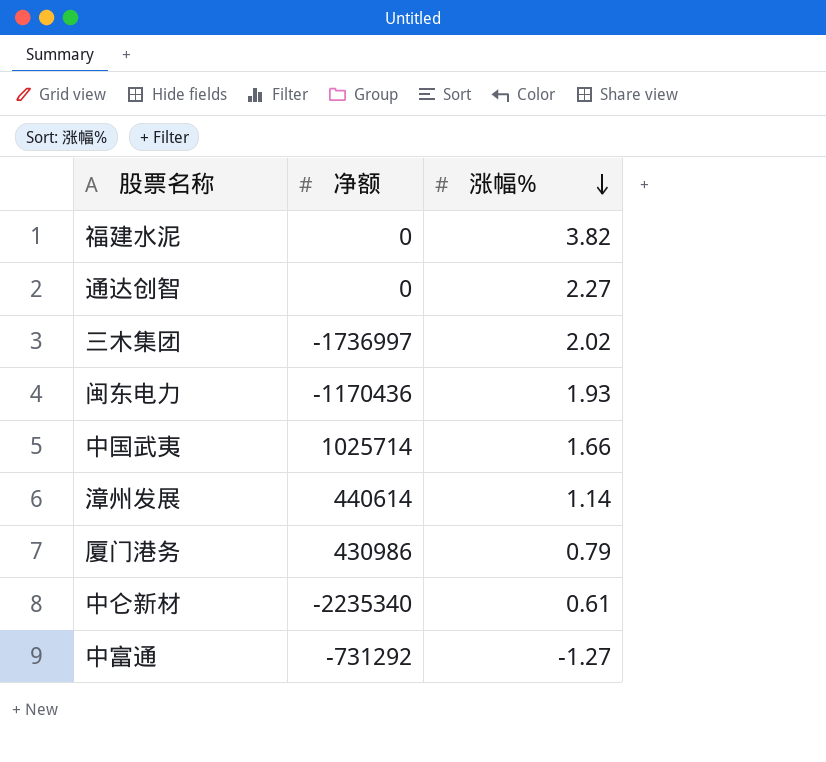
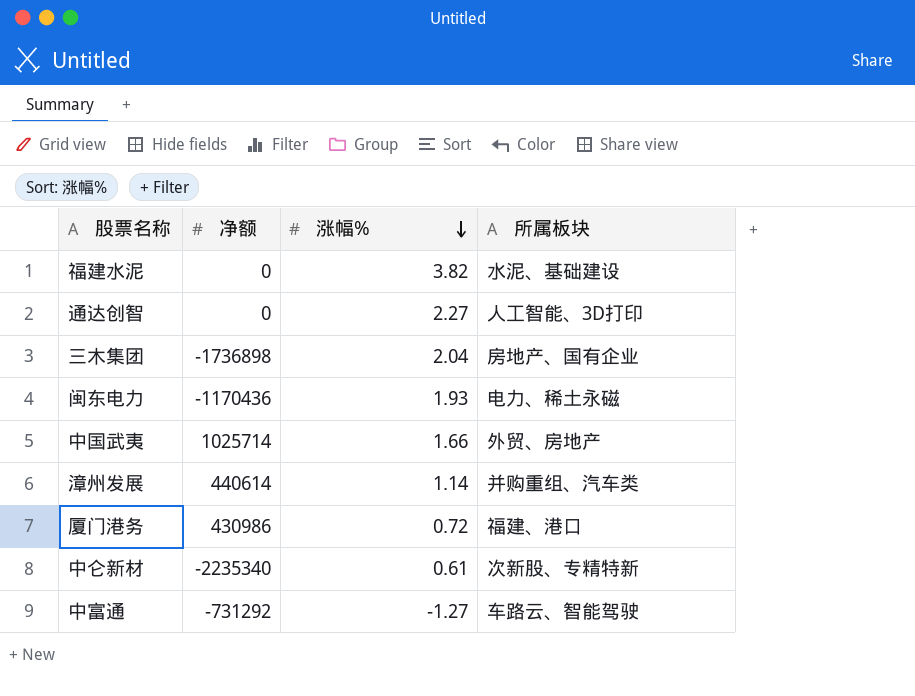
column 所属板块 | position: none -> 4
三木集团 | 净额: -1736997 -> -1736898
三木集团 | 涨幅%: 2.02 -> 2.04
厦门港务 | 涨幅%: 0.79 -> 0.72

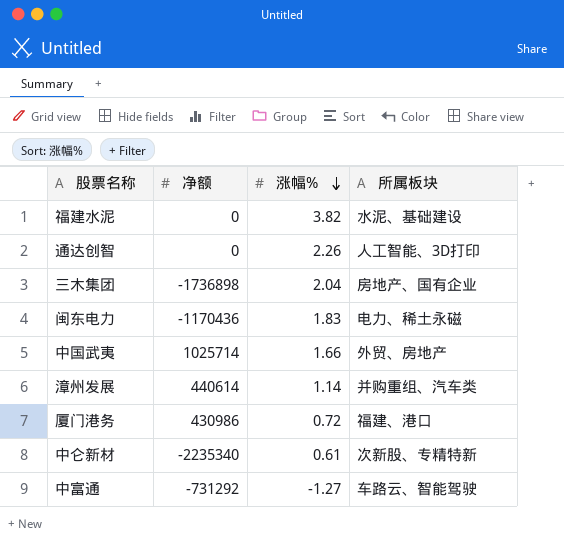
通达创智 | 涨幅%: 2.27 -> 2.26
闽东电力 | 涨幅%: 1.93 -> 1.83

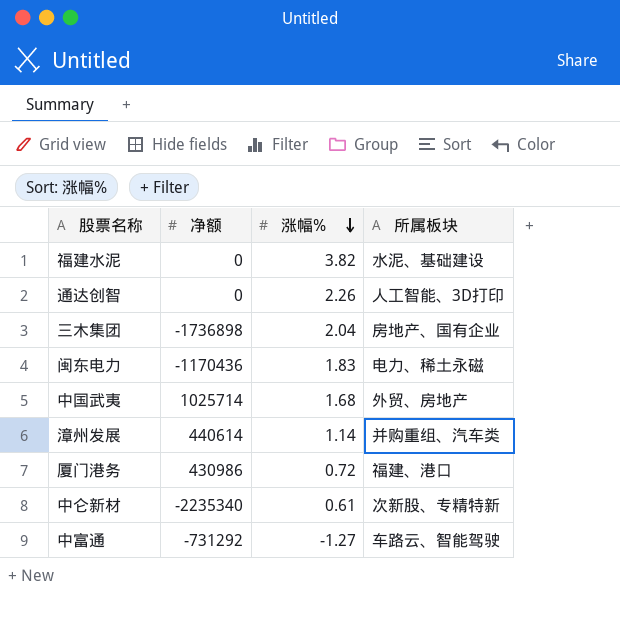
中国武夷 | 涨幅%: 1.66 -> 1.68

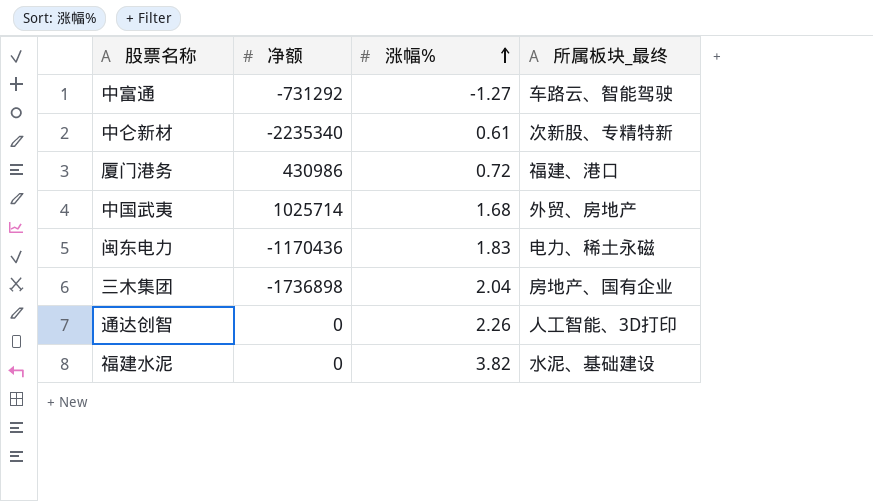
row order: 涨幅% descending -> 涨幅% ascending
column name: 所属板块 -> 所属板块_最终
row 漳州发展: 440614 | 1.14 | 并购重组、汽车类 -> none

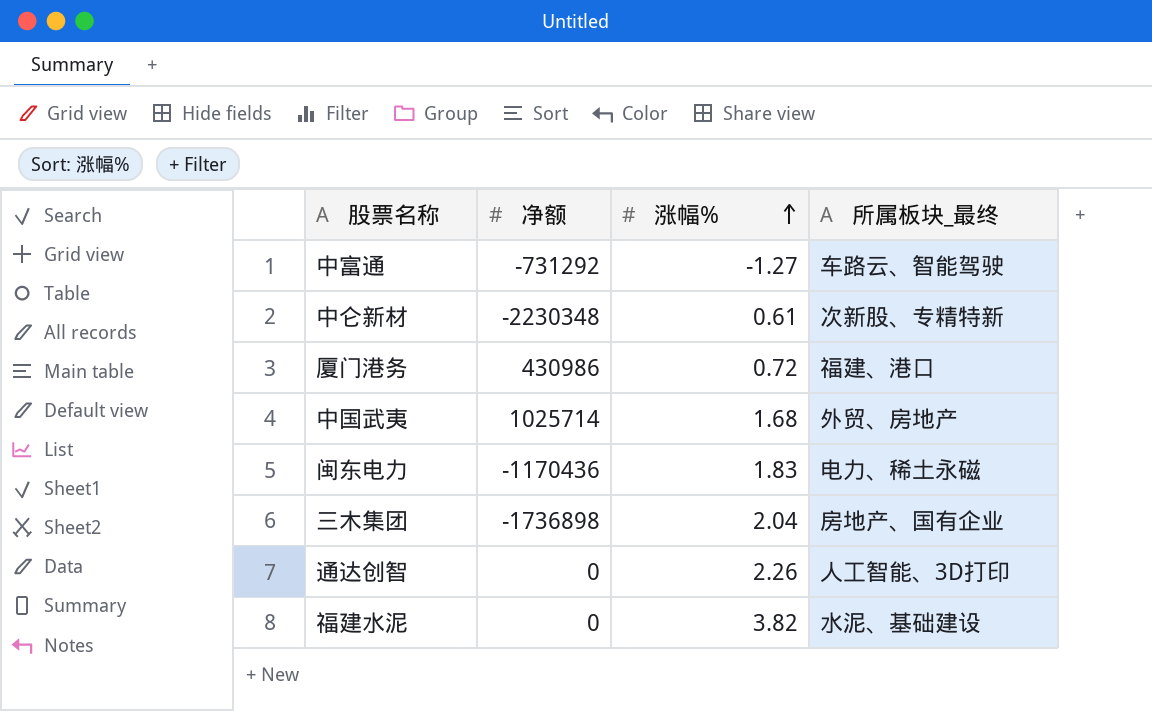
中仑新材 | 净额: -2235340 -> -2230348

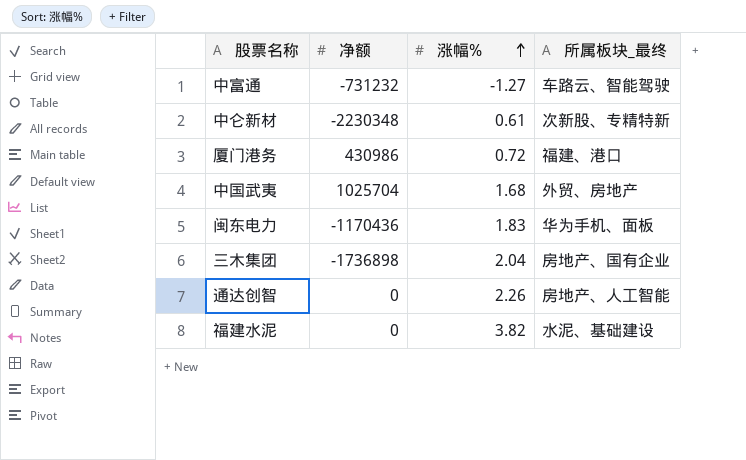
中富通 | 净额: -731292 -> -731232
中国武夷 | 净额: 1025714 -> 1025704
闽东电力 | 所属板块_最终: 电力、稀土永磁 -> 华为手机、面板
通达创智 | 所属板块_最终: 人工智能、3D打印 -> 房地产、人工智能

